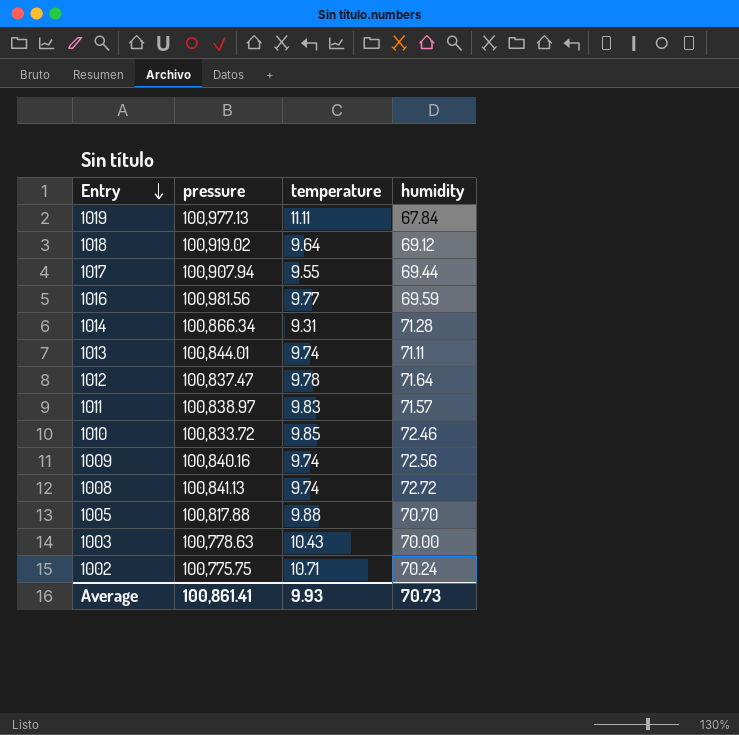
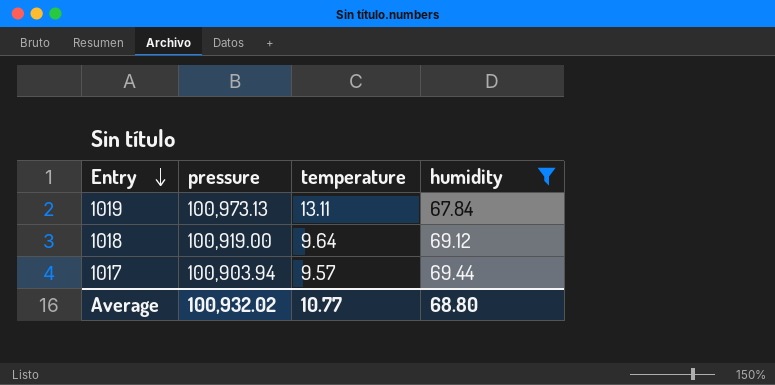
filter: none -> humidity <= 69.44
1019 | pressure: 100,977.13 -> 100,973.13
1019 | temperature: 11.11 -> 13.11
1018 | pressure: 100,919.02 -> 100,919.00
1017 | pressure: 100,907.94 -> 100,903.94
1017 | temperature: 9.55 -> 9.57
Average | pressure: 100,861.41 -> 100,932.02
Average | temperature: 9.93 -> 10.77
Average | humidity: 70.73 -> 68.80

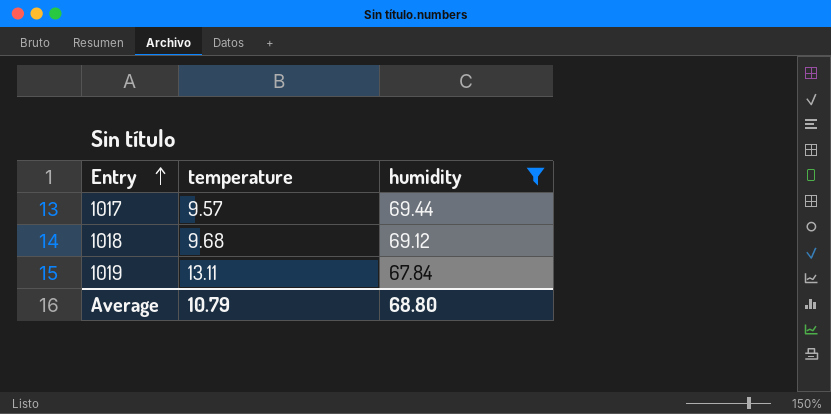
row order: Entry descending -> Entry ascending
column pressure | position: 2 -> none
1018 | temperature: 9.64 -> 9.68
Average | temperature: 10.77 -> 10.79

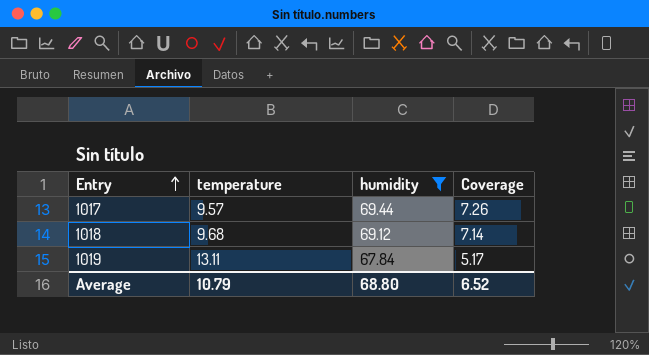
column Coverage | formula: none -> [humidity] / [temperature]

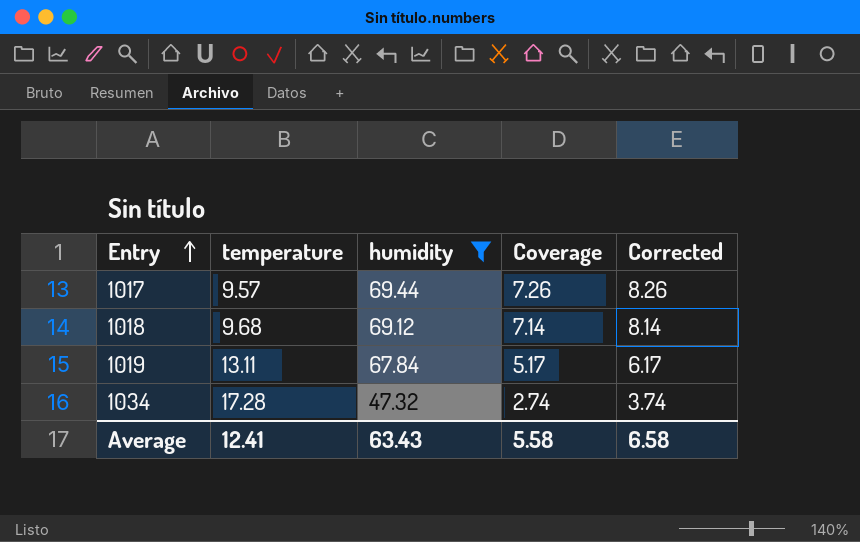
column Corrected | formula: none -> [Coverage] + 1
row 1034: none -> 17.28 | 47.32 | 2.74 | 3.74
Average | temperature: 10.79 -> 12.41
Average | humidity: 68.80 -> 63.43
Average | Coverage: 6.52 -> 5.58

